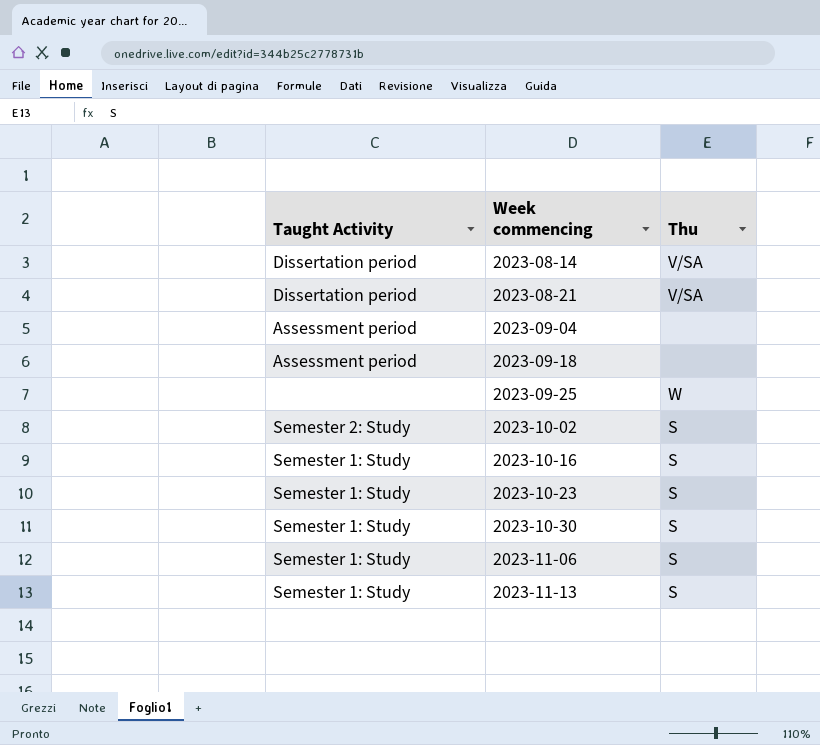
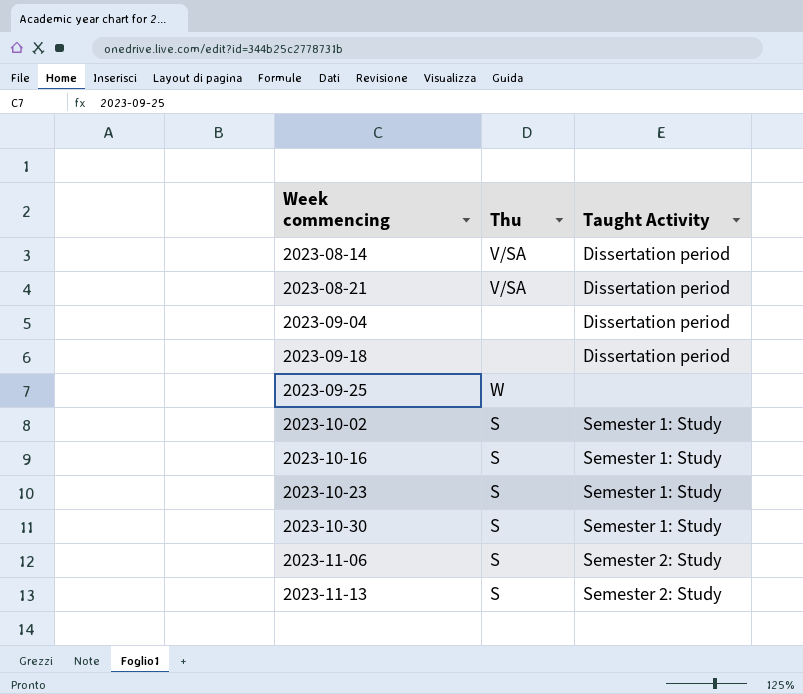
column Taught Activity | position: 1 -> 3
2023-09-04 | Taught Activity: Assessment period -> Dissertation period
2023-09-18 | Taught Activity: Assessment period -> Dissertation period
2023-10-02 | Taught Activity: Semester 2: Study -> Semester 1: Study
2023-11-06 | Taught Activity: Semester 1: Study -> Semester 2: Study
2023-11-13 | Taught Activity: Semester 1: Study -> Semester 2: Study

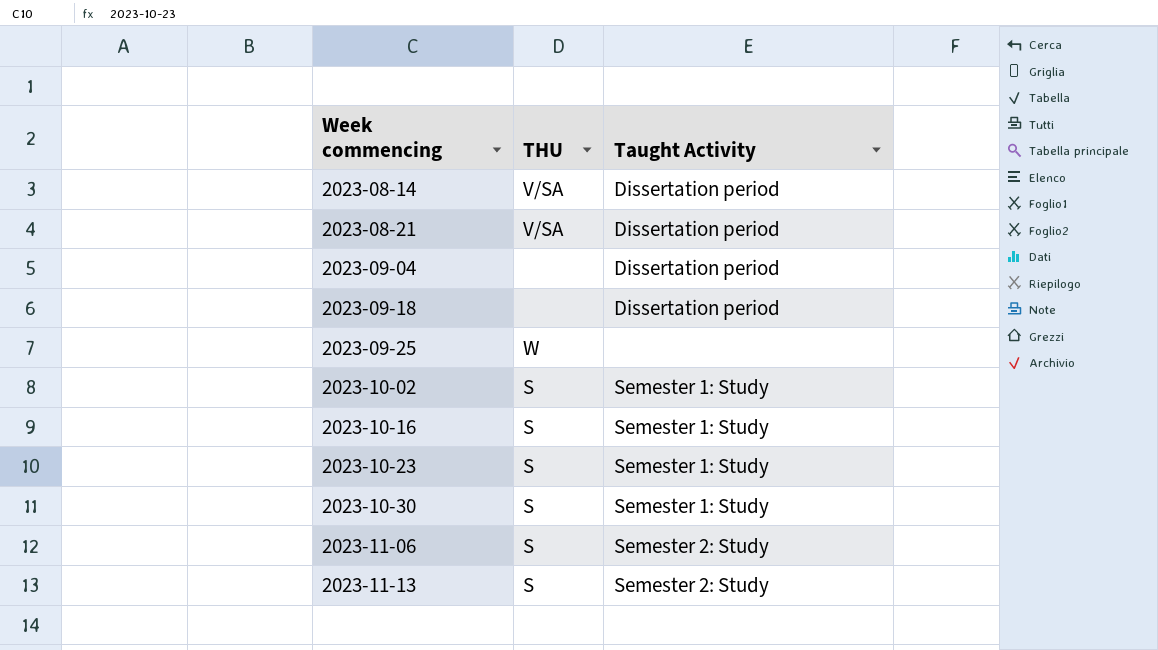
column name: Thu -> THU

